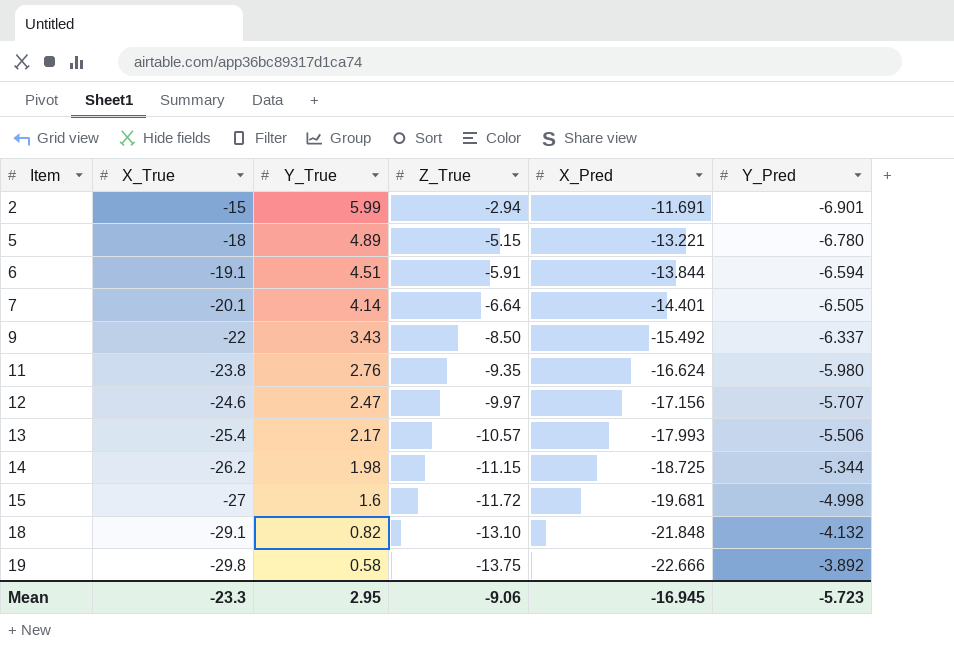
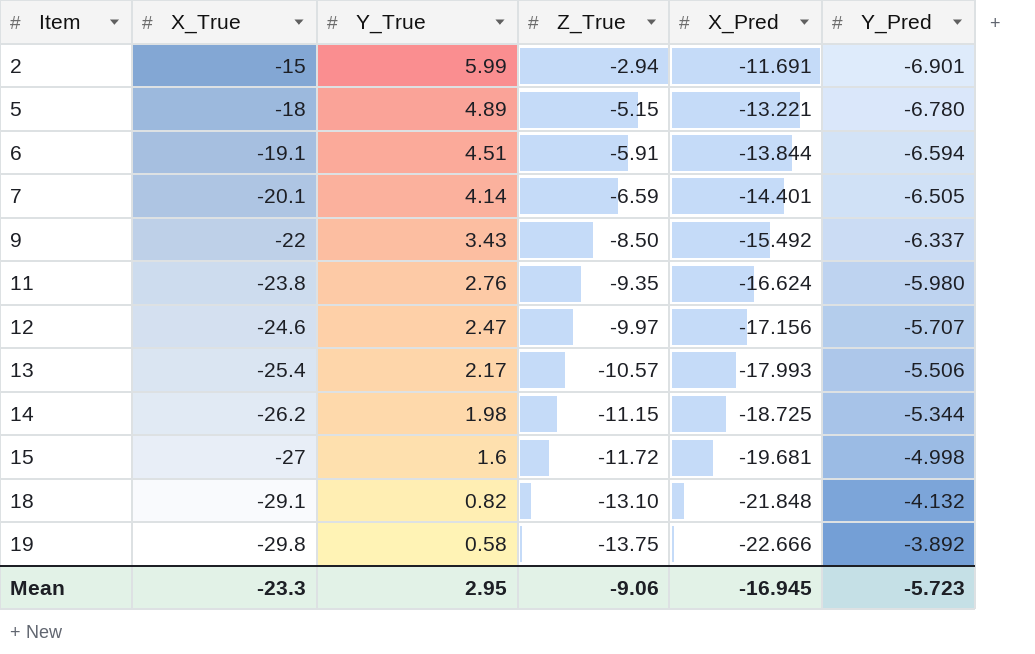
7 | Z_True: -6.64 -> -6.59

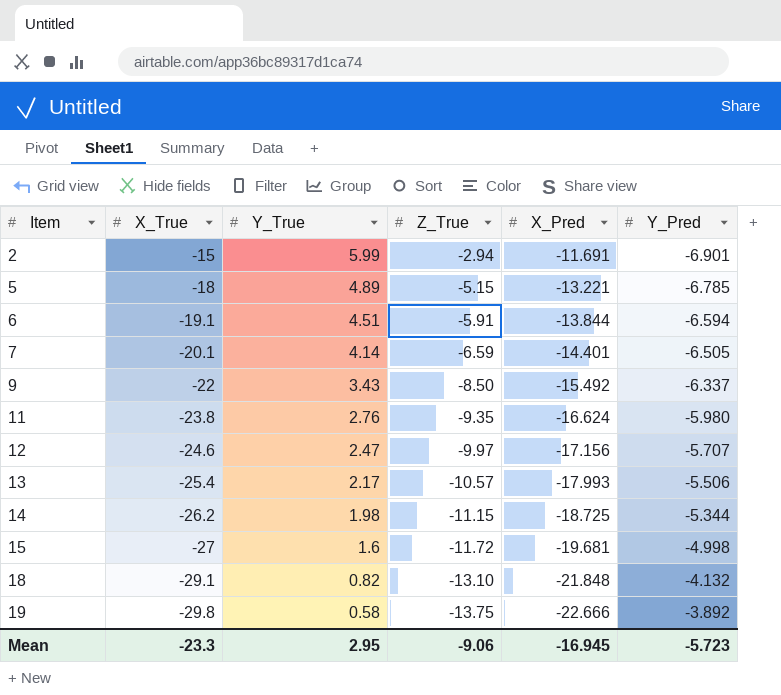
5 | Y_Pred: -6.780 -> -6.785

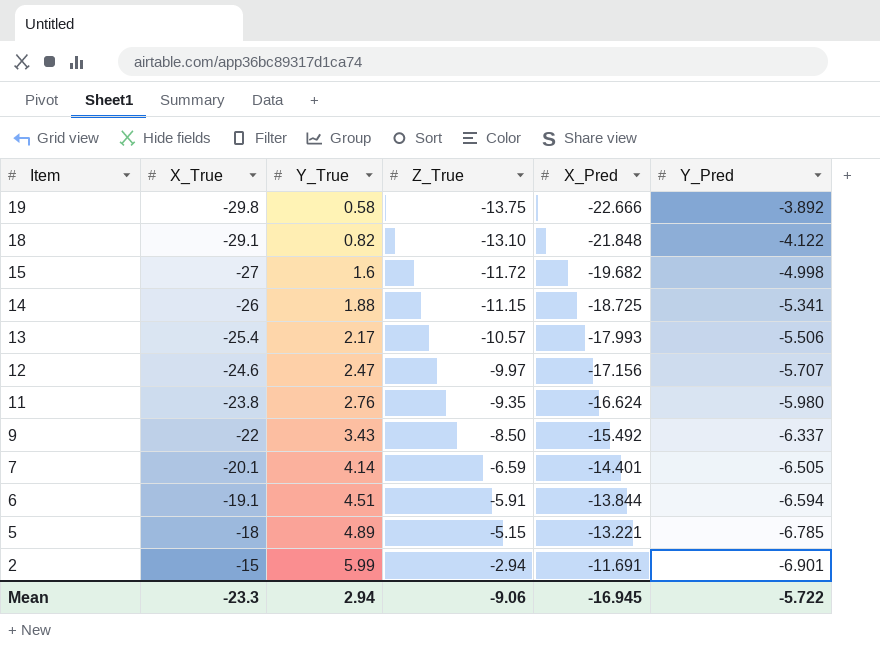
row order: Item ascending -> Item descending
18 | Y_Pred: -4.132 -> -4.122
15 | X_Pred: -19.681 -> -19.682
14 | X_True: -26.2 -> -26
14 | Y_True: 1.98 -> 1.88
14 | Y_Pred: -5.344 -> -5.341
Mean | Y_True: 2.95 -> 2.94
Mean | Y_Pred: -5.723 -> -5.722

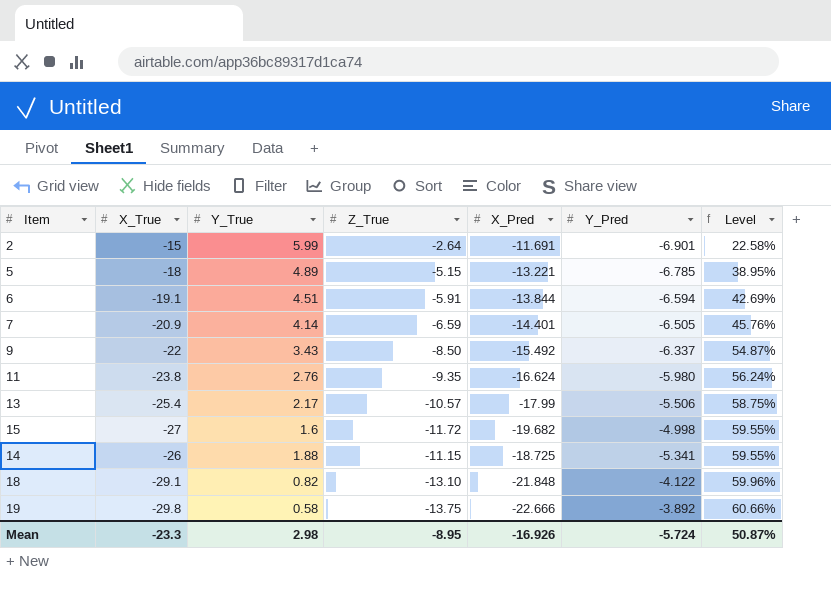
row order: Item descending -> Level ascending
column Level | formula: none -> [Z_True] / [X_Pred]
row 12: -24.6 | 2.47 | -9.97 | -17.156 | -5.707 -> none
2 | Z_True: -2.94 -> -2.64
7 | X_True: -20.1 -> -20.9
13 | X_Pred: -17.993 -> -17.99
Mean | Y_True: 2.94 -> 2.98
Mean | Z_True: -9.06 -> -8.95
Mean | X_Pred: -16.945 -> -16.926
Mean | Y_Pred: -5.722 -> -5.724

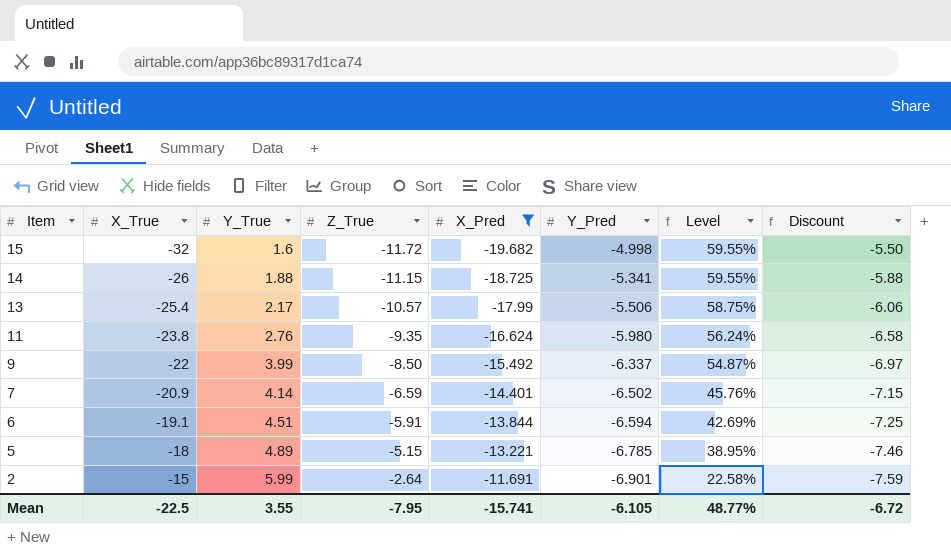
filter: none -> X_Pred >= -19.682
row order: Level ascending -> Item descending
column Discount | formula: none -> [Y_Pred] * 1.1
15 | X_True: -27 -> -32
9 | Y_True: 3.43 -> 3.99
7 | Y_Pred: -6.505 -> -6.502
Mean | X_True: -23.3 -> -22.5
Mean | Y_True: 2.98 -> 3.55
Mean | Z_True: -8.95 -> -7.95
Mean | X_Pred: -16.926 -> -15.741
Mean | Y_Pred: -5.724 -> -6.105
Mean | Level: 50.87% -> 48.77%

